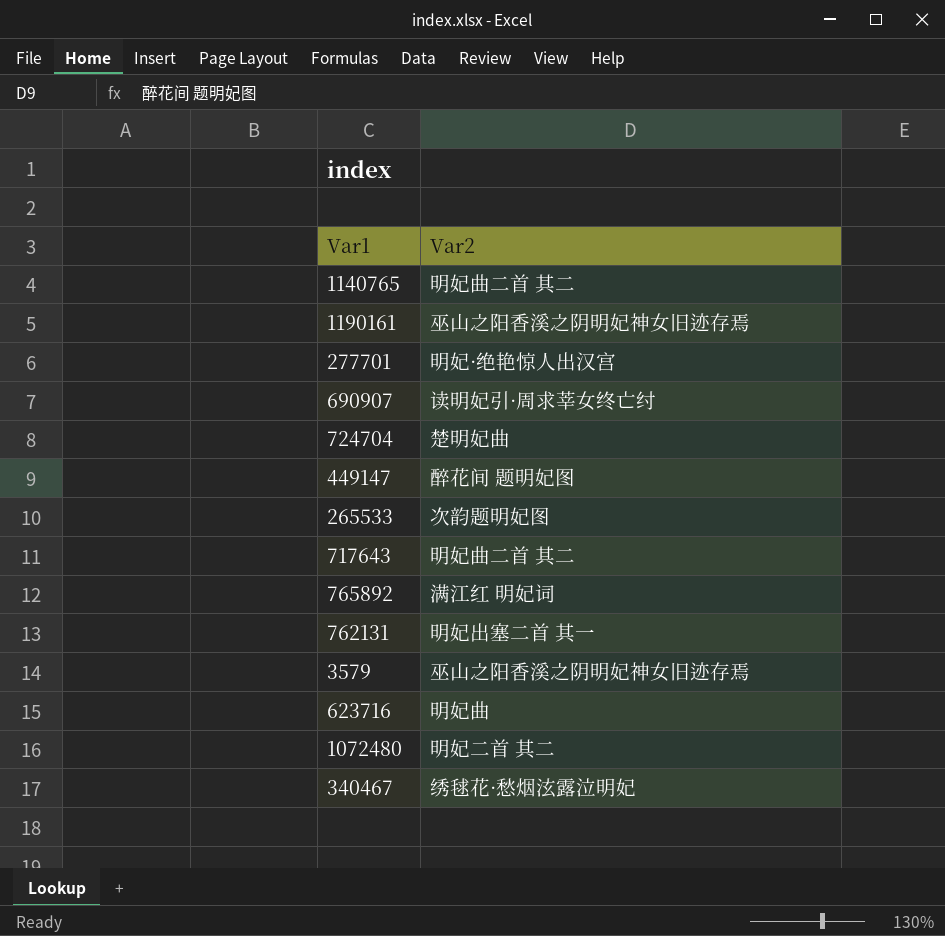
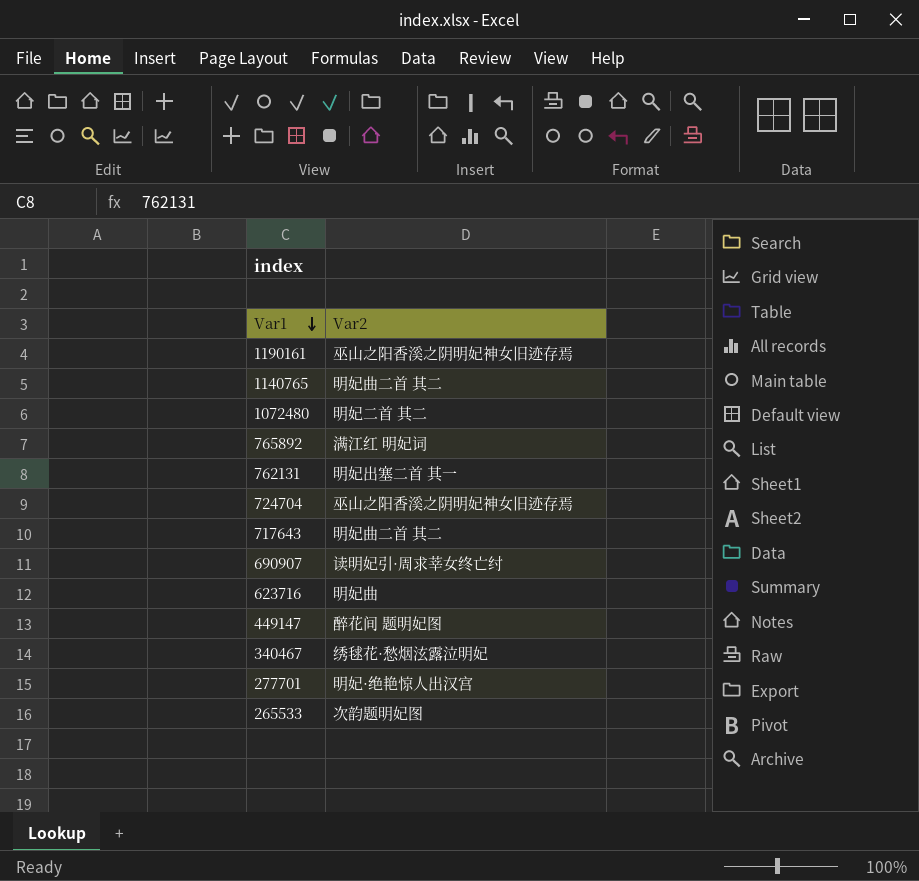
row order: none -> Var1 descending
row 3579: 巫山之阳香溪之阴明妃神女旧迹存焉 -> none
724704 | Var2: 楚明妃曲 -> 巫山之阳香溪之阴明妃神女旧迹存焉

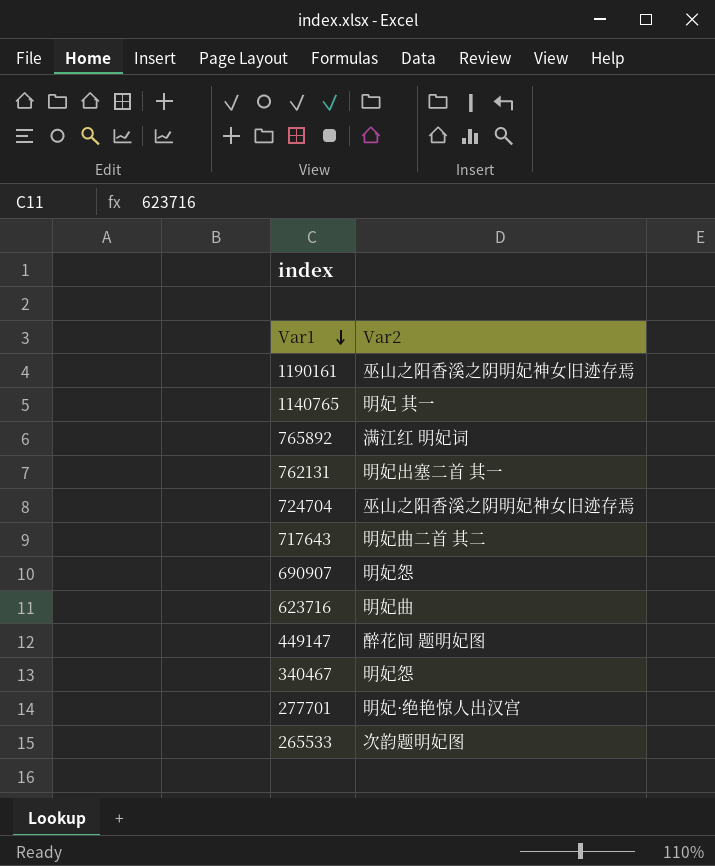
row 1072480: 明妃二首 其二 -> none
1140765 | Var2: 明妃曲二首 其二 -> 明妃 其一
690907 | Var2: 读明妃引·周求莘女终亡纣 -> 明妃怨
340467 | Var2: 绣毬花·愁烟泫露泣明妃 -> 明妃怨

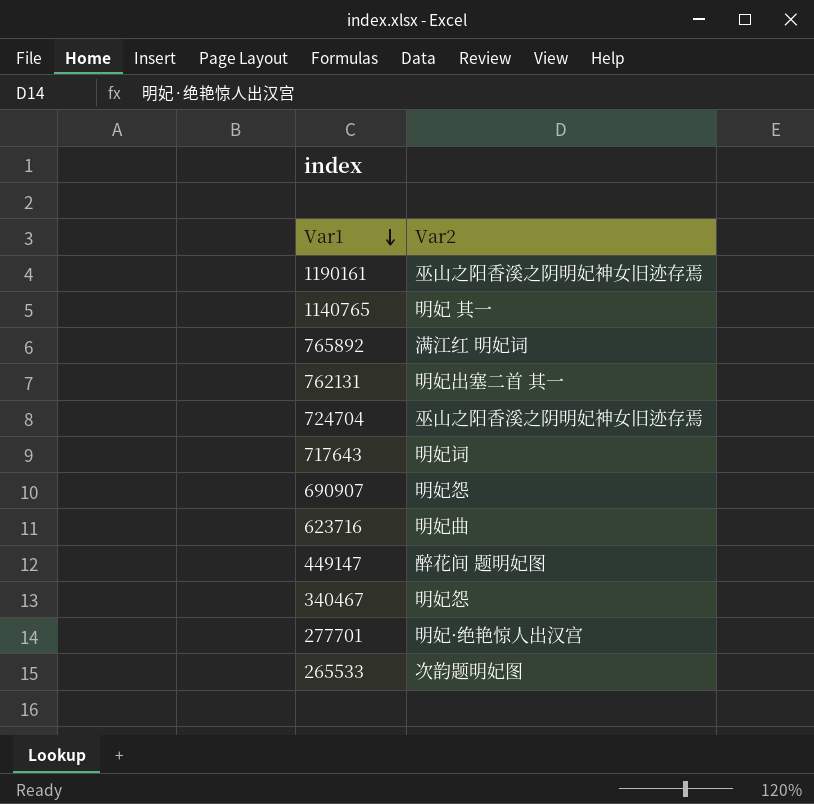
717643 | Var2: 明妃曲二首 其二 -> 明妃词

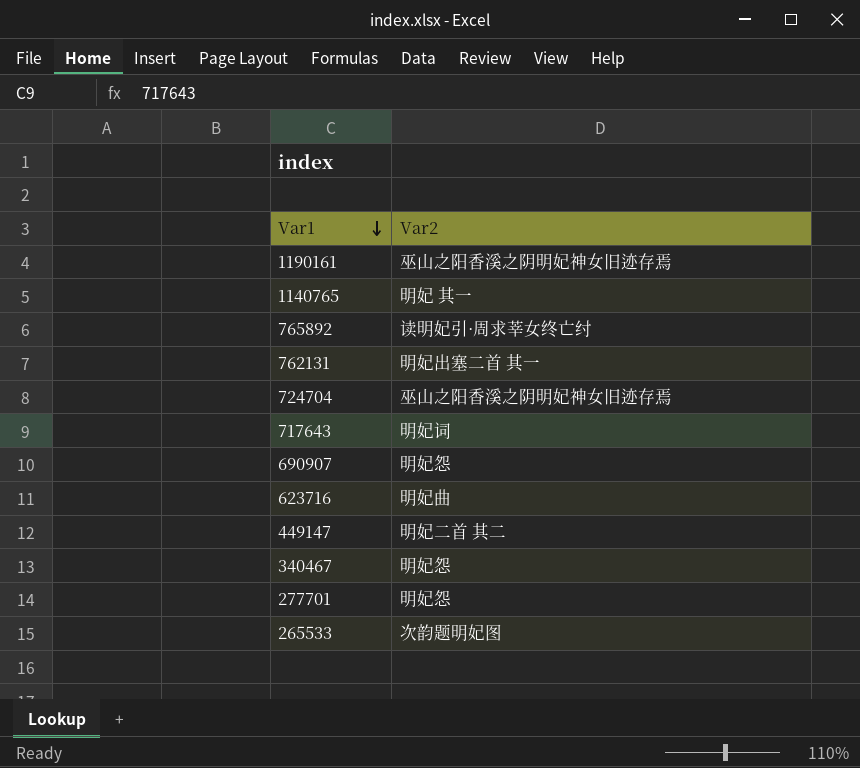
765892 | Var2: 满江红 明妃词 -> 读明妃引·周求莘女终亡纣
449147 | Var2: 醉花间 题明妃图 -> 明妃二首 其二
277701 | Var2: 明妃·绝艳惊人出汉宫 -> 明妃怨

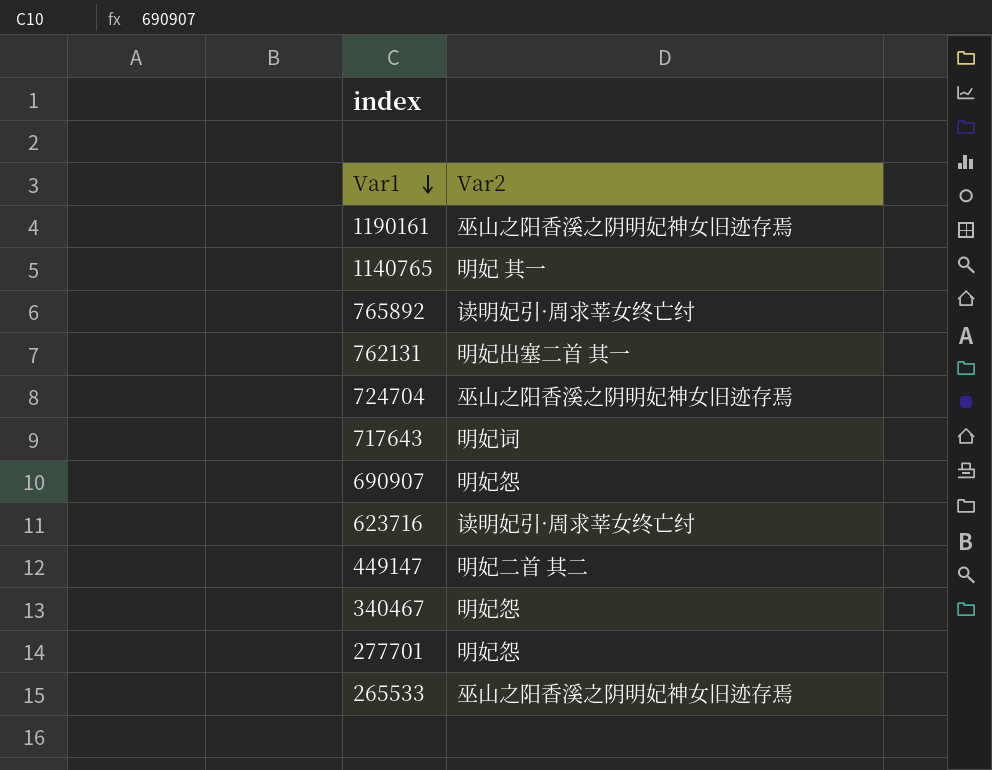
623716 | Var2: 明妃曲 -> 读明妃引·周求莘女终亡纣
265533 | Var2: 次韵题明妃图 -> 巫山之阳香溪之阴明妃神女旧迹存焉

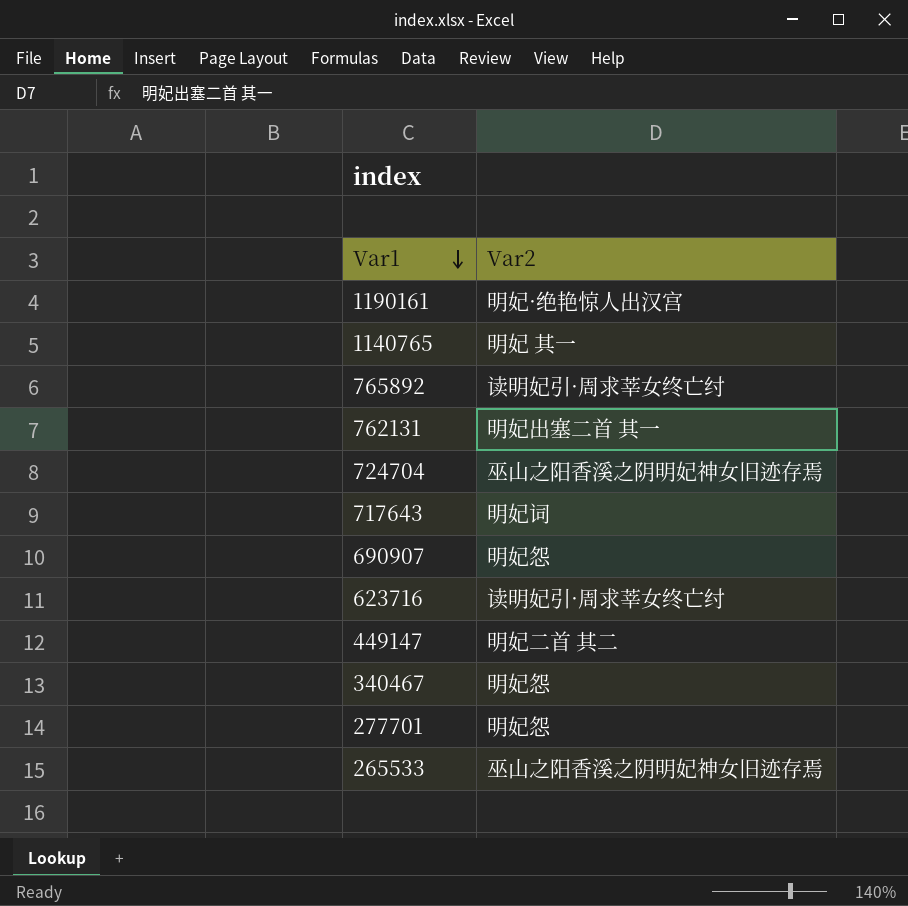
1190161 | Var2: 巫山之阳香溪之阴明妃神女旧迹存焉 -> 明妃·绝艳惊人出汉宫

